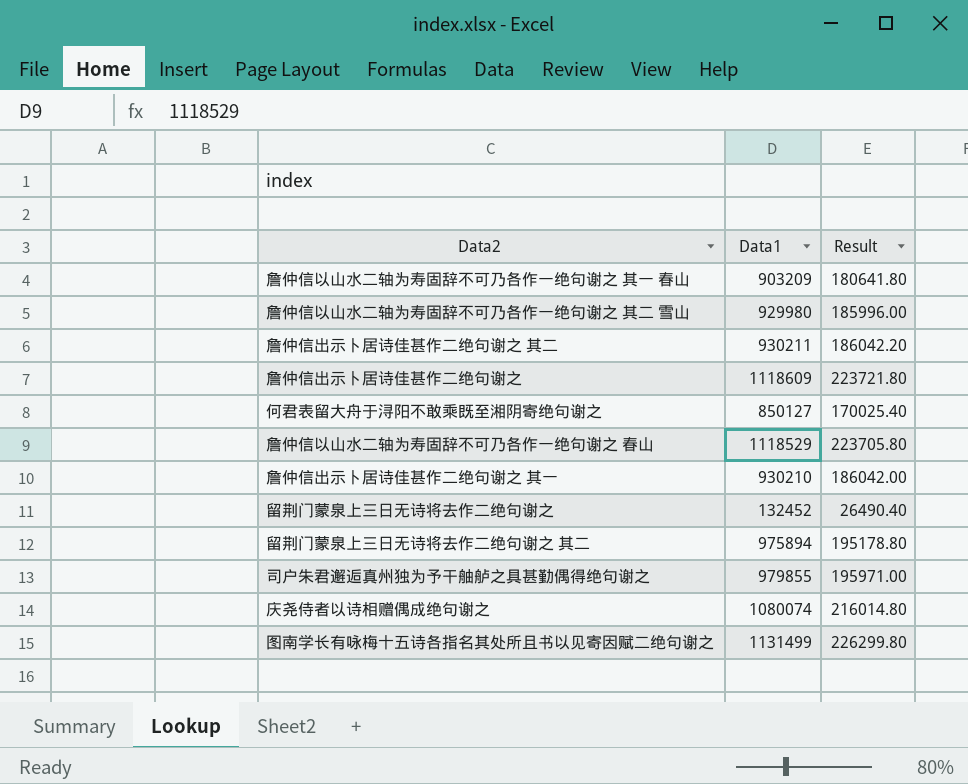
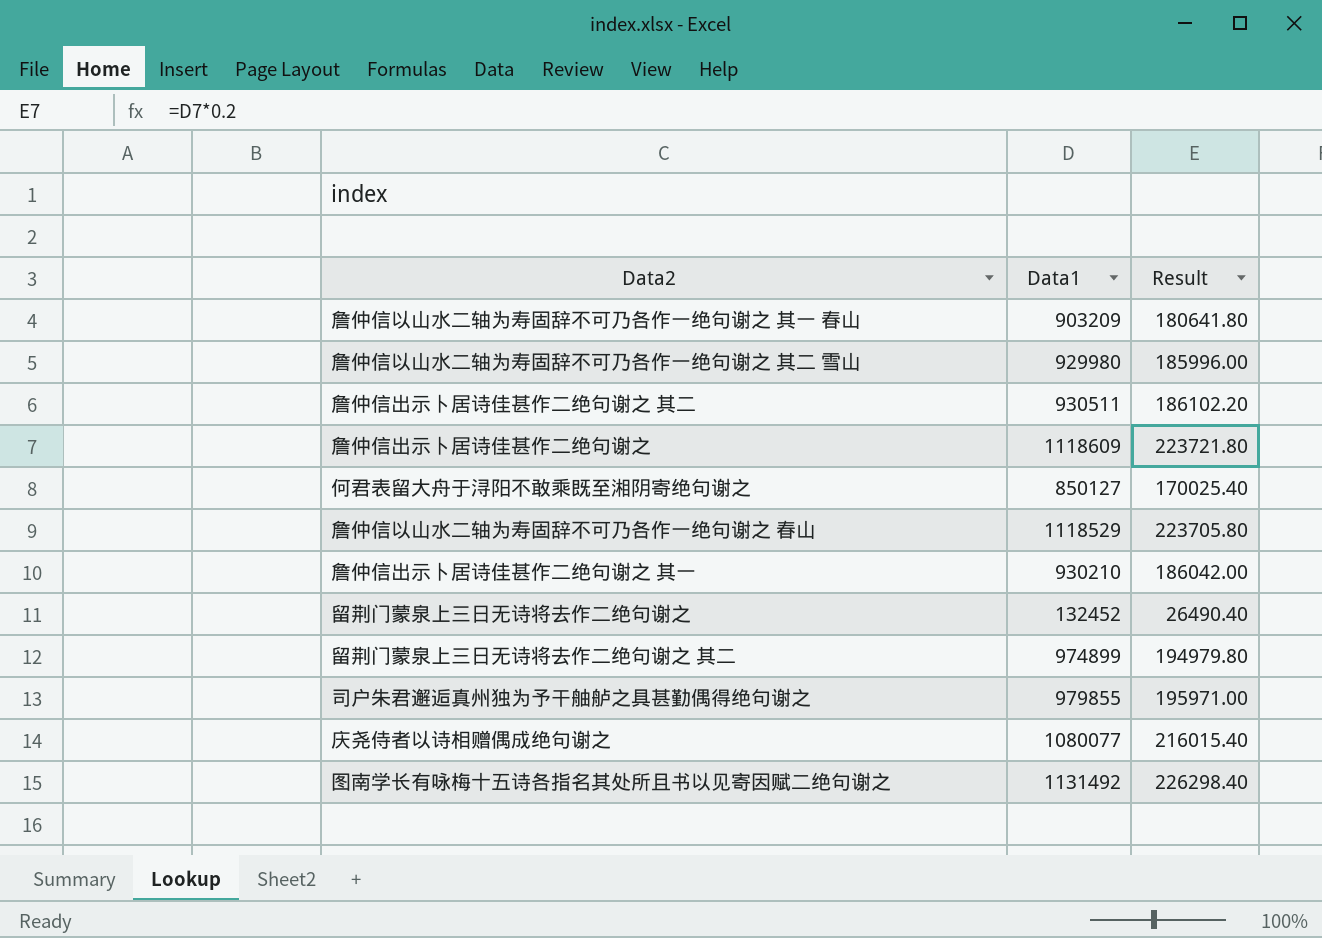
詹仲信出示卜居诗佳甚作二绝句谢之 其二 | Data1: 930211 -> 930511
詹仲信出示卜居诗佳甚作二绝句谢之 其二 | Result: 186042.20 -> 186102.20
留荆门蒙泉上三日无诗将去作二绝句谢之 其二 | Data1: 975894 -> 974899
留荆门蒙泉上三日无诗将去作二绝句谢之 其二 | Result: 195178.80 -> 194979.80
庆尧侍者以诗相赠偶成绝句谢之 | Data1: 1080074 -> 1080077
庆尧侍者以诗相赠偶成绝句谢之 | Result: 216014.80 -> 216015.40
图南学长有咏梅十五诗各指名其处所且书以见寄因赋二绝句谢之 | Data1: 1131499 -> 1131492
图南学长有咏梅十五诗各指名其处所且书以见寄因赋二绝句谢之 | Result: 226299.80 -> 226298.40

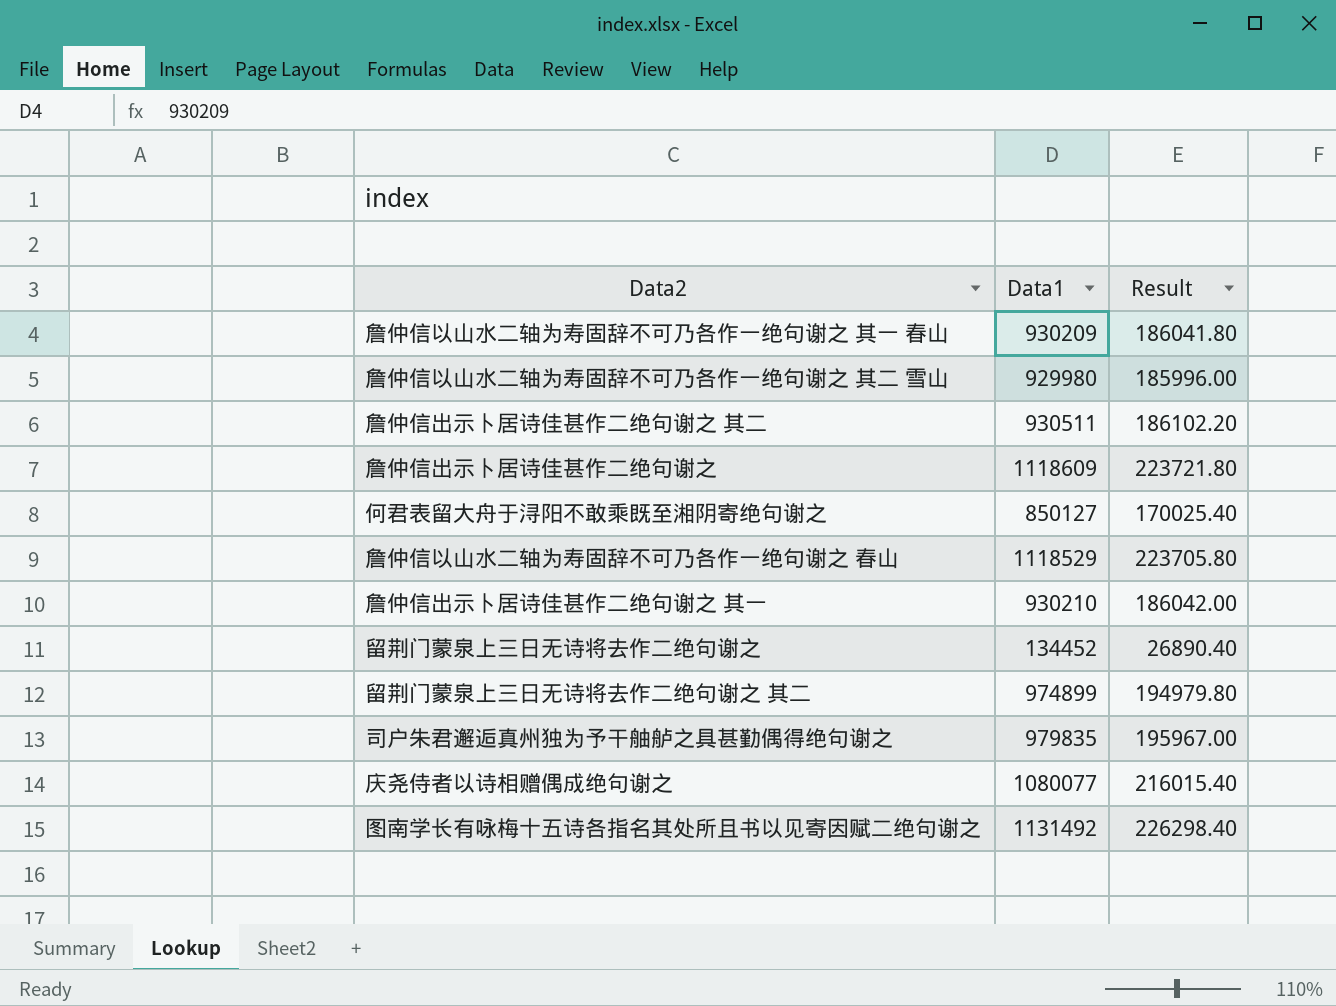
詹仲信以山水二轴为寿固辞不可乃各作一绝句谢之 其一 春山 | Data1: 903209 -> 930209
詹仲信以山水二轴为寿固辞不可乃各作一绝句谢之 其一 春山 | Result: 180641.80 -> 186041.80
留荆门蒙泉上三日无诗将去作二绝句谢之 | Data1: 132452 -> 134452
留荆门蒙泉上三日无诗将去作二绝句谢之 | Result: 26490.40 -> 26890.40
司户朱君邂逅真州独为予干舳舻之具甚勤偶得绝句谢之 | Data1: 979855 -> 979835
司户朱君邂逅真州独为予干舳舻之具甚勤偶得绝句谢之 | Result: 195971.00 -> 195967.00

